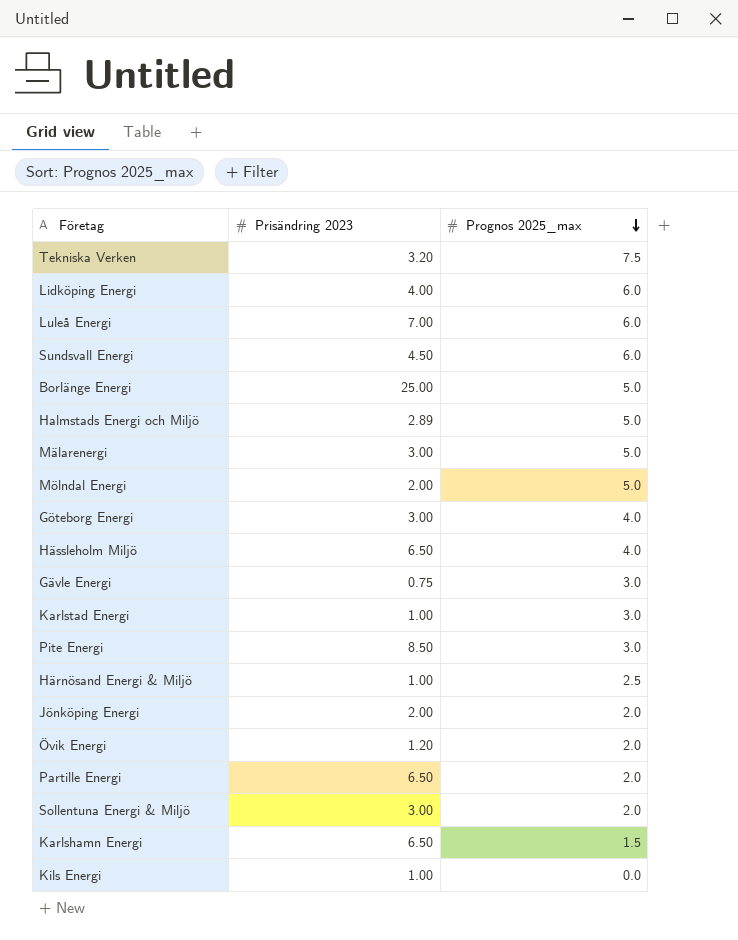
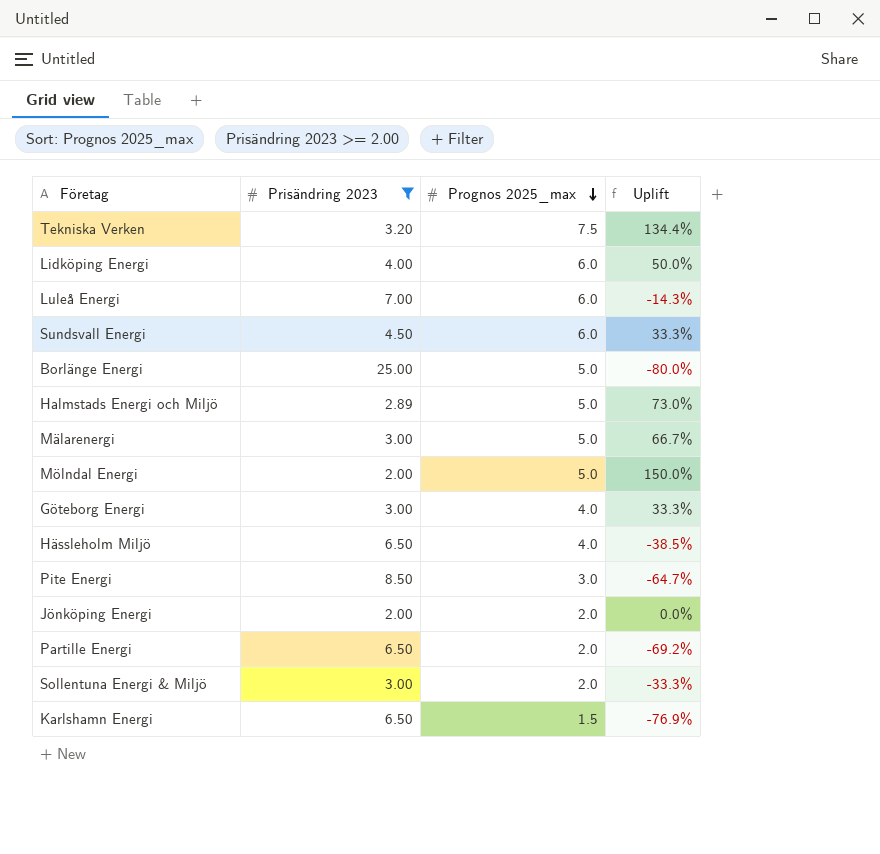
filter: none -> Prisändring 2023 >= 2.00
column Uplift | formula: none -> ([Prognos 2025_max] - [Prisändring 2023]) / [Prisändring 2023]

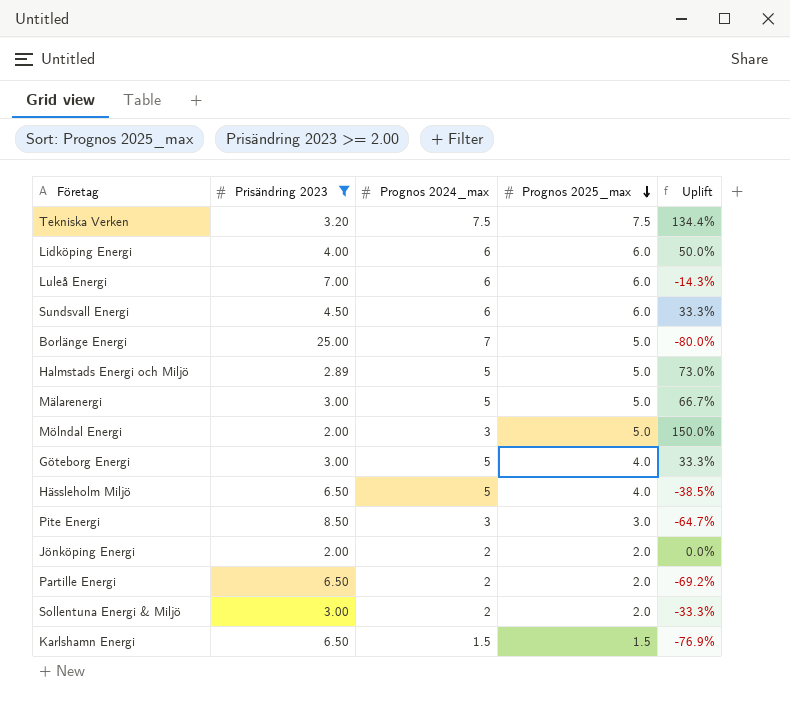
column Prognos 2024_max | position: none -> 3

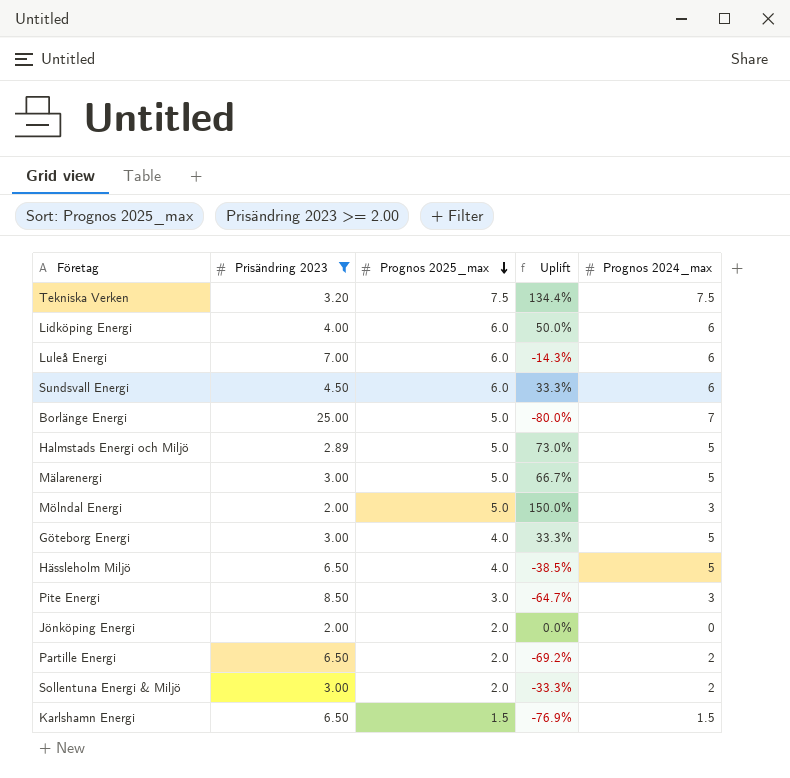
column Prognos 2024_max | position: 3 -> 5
Jönköping Energi | Prognos 2024_max: 2 -> 0

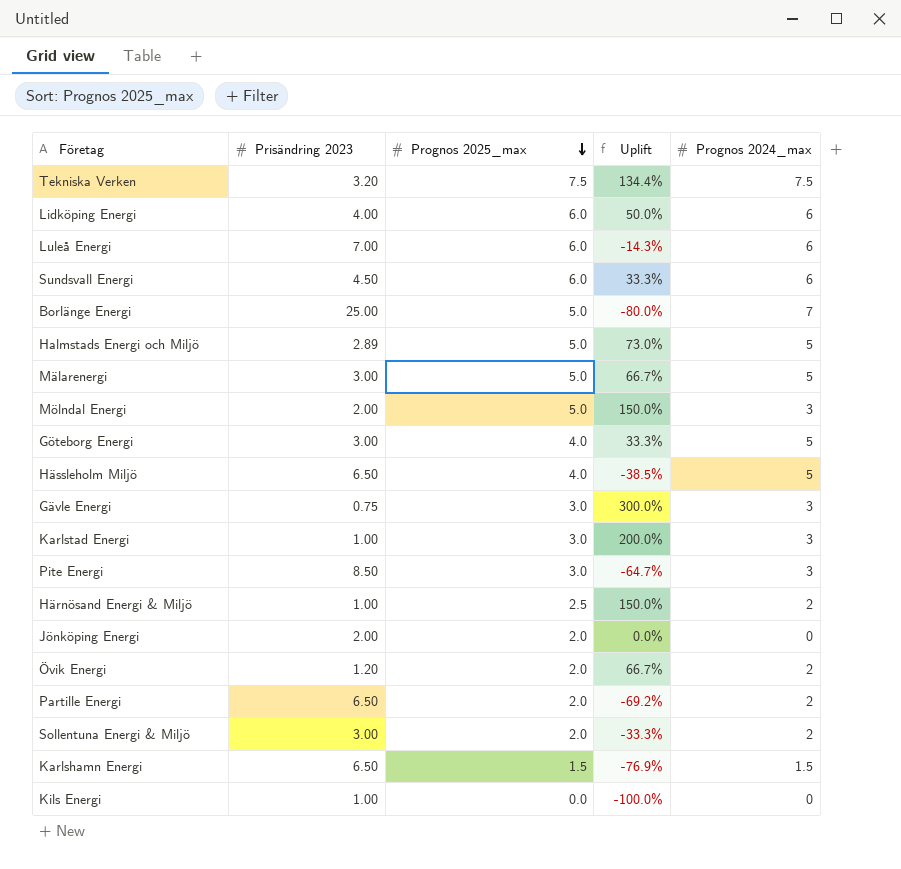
filter: Prisändring 2023 >= 2.00 -> none

